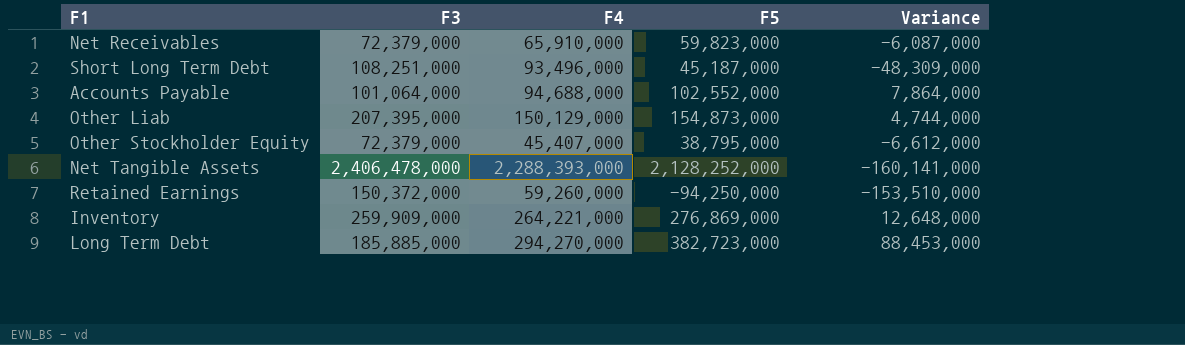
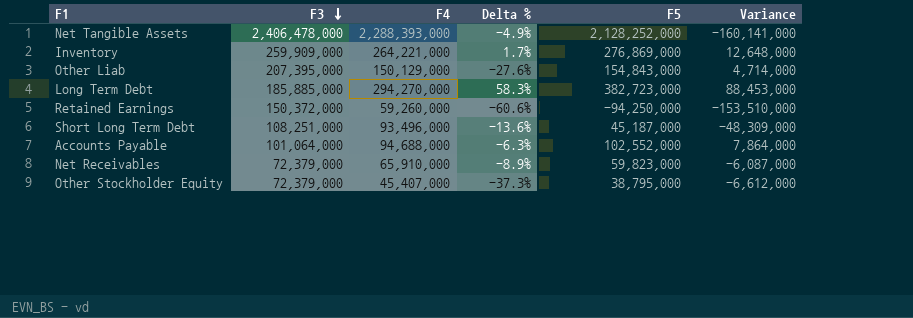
row order: none -> F3 descending
column Delta % | formula: none -> ([F4] - [F3]) / [F3]
Other Liab | F5: 154,873,000 -> 154,843,000
Other Liab | Variance: 4,744,000 -> 4,714,000

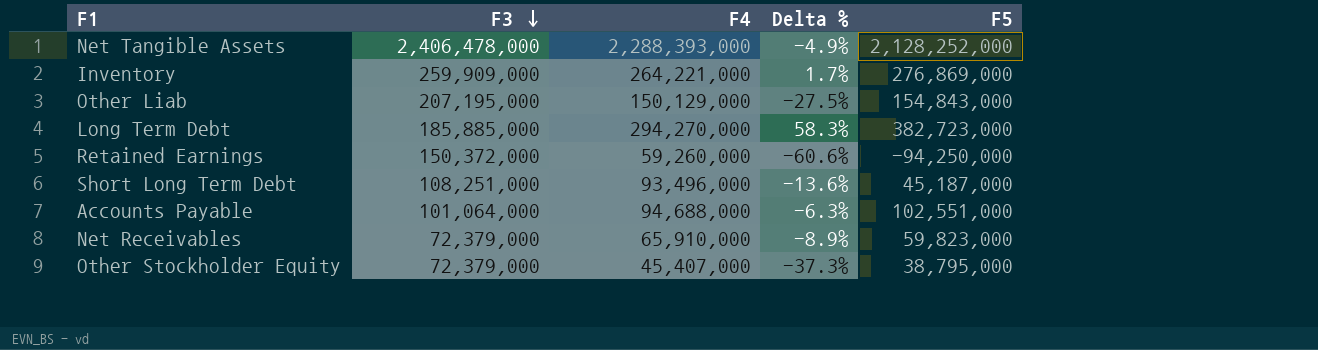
column Variance | formula: [F5] - [F4] -> none
Other Liab | F3: 207,395,000 -> 207,195,000
Other Liab | Delta %: -27.6% -> -27.5%
Accounts Payable | F5: 102,552,000 -> 102,551,000

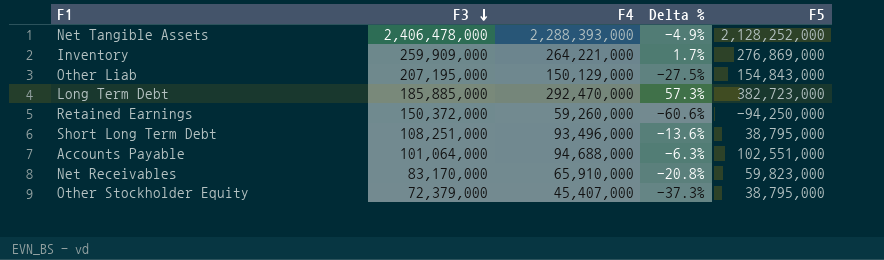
Long Term Debt | F4: 294,270,000 -> 292,470,000
Long Term Debt | Delta %: 58.3% -> 57.3%
Short Long Term Debt | F5: 45,187,000 -> 38,795,000
Net Receivables | F3: 72,379,000 -> 83,170,000
Net Receivables | Delta %: -8.9% -> -20.8%

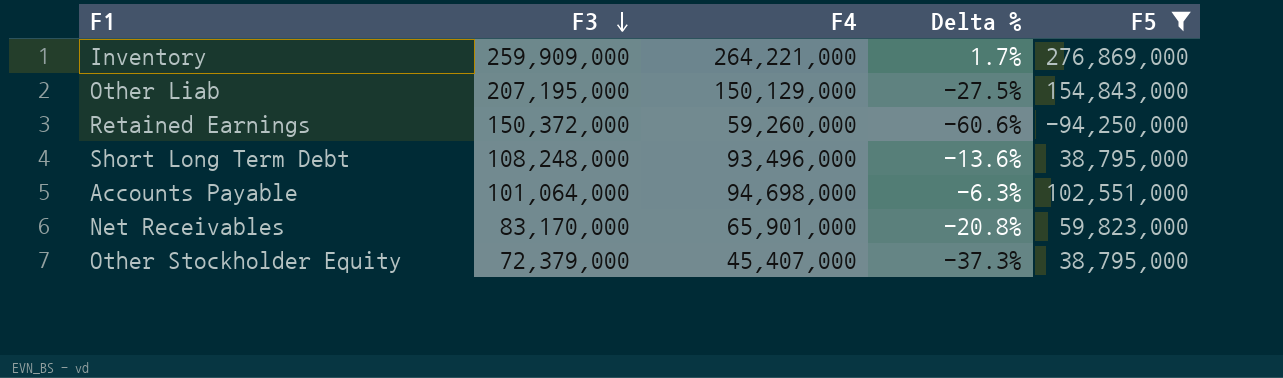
filter: none -> F5 <= 276,869,000
Short Long Term Debt | F3: 108,251,000 -> 108,248,000
Accounts Payable | F4: 94,688,000 -> 94,698,000
Net Receivables | F4: 65,910,000 -> 65,901,000

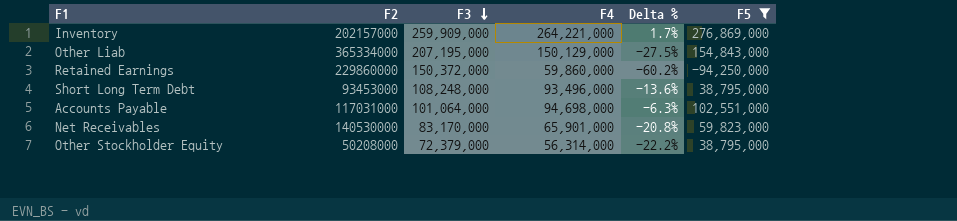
column F2 | position: none -> 2
Retained Earnings | F4: 59,260,000 -> 59,860,000
Retained Earnings | Delta %: -60.6% -> -60.2%
Other Stockholder Equity | F4: 45,407,000 -> 56,314,000
Other Stockholder Equity | Delta %: -37.3% -> -22.2%

